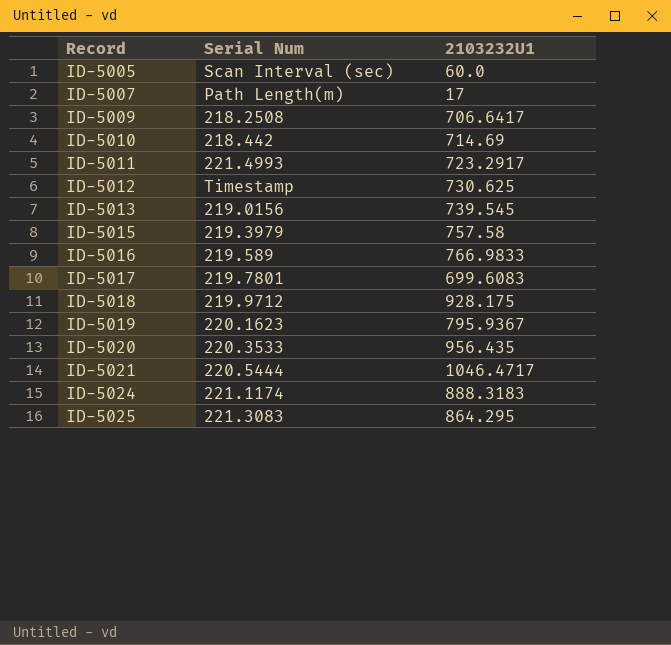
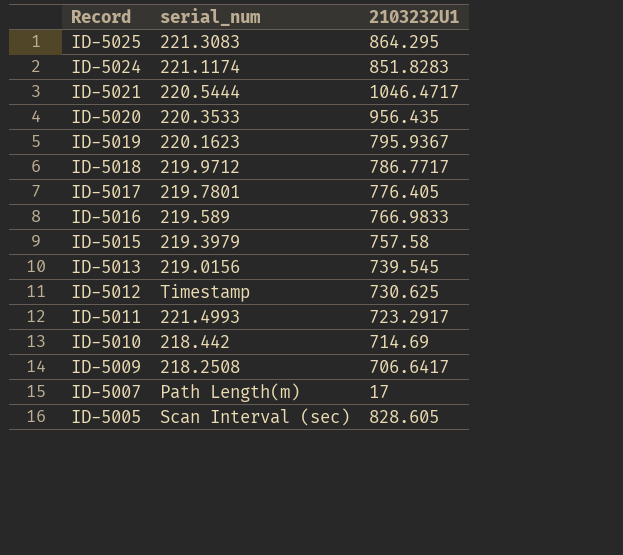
row order: Record ascending -> Record descending
column name: Serial Num -> serial_num
ID-5024 | 2103232U1: 888.3183 -> 851.8283
ID-5018 | 2103232U1: 928.175 -> 786.7717
ID-5017 | 2103232U1: 699.6083 -> 776.405
ID-5005 | 2103232U1: 60.0 -> 828.605

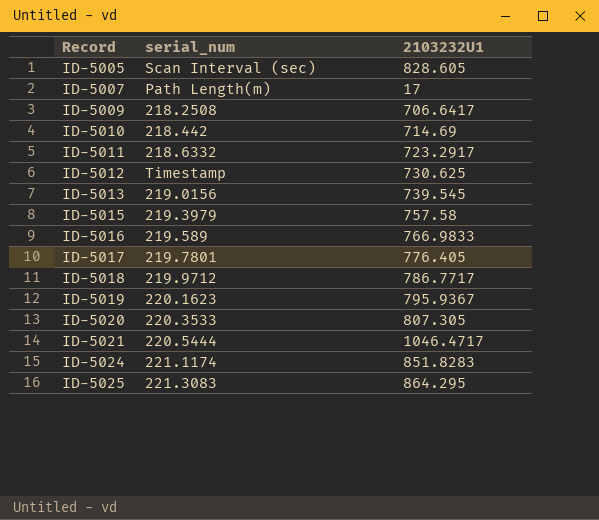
row order: Record descending -> Record ascending
ID-5011 | serial_num: 221.4993 -> 218.6332
ID-5020 | 2103232U1: 956.435 -> 807.305

